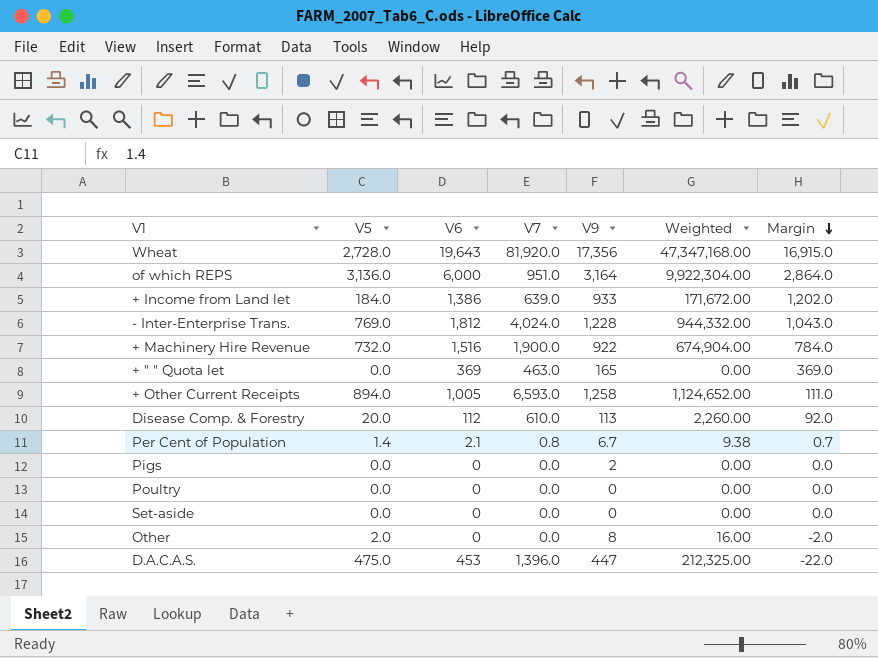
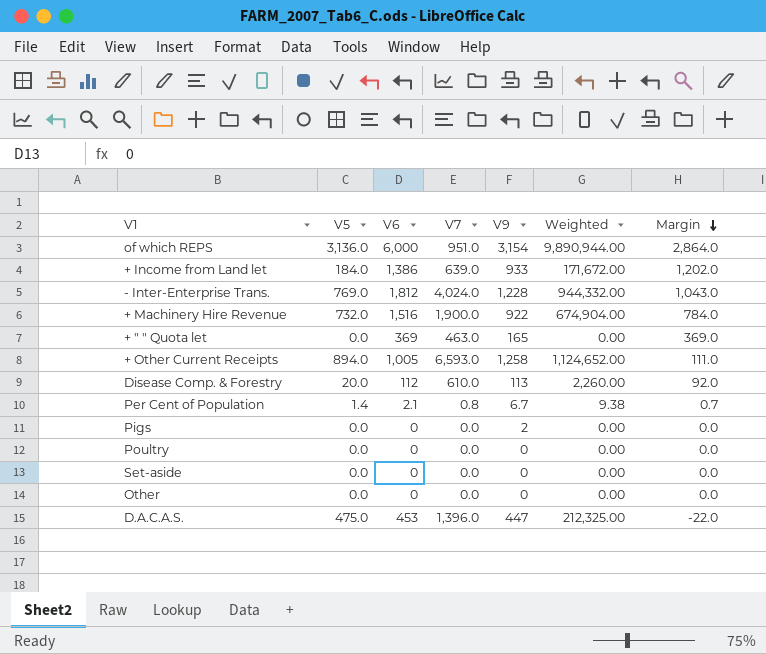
row Wheat: 2,728.0 | 19,643 | 81,920.0 | 17,356 | 47,347,168.00 | 16,915.0 -> none
of which REPS | V9: 3,164 -> 3,154
of which REPS | Weighted: 9,922,304.00 -> 9,890,944.00
Other | V5: 2.0 -> 0.0
Other | V9: 8 -> 0
Other | Weighted: 16.00 -> 0.00
Other | Margin: -2.0 -> 0.0

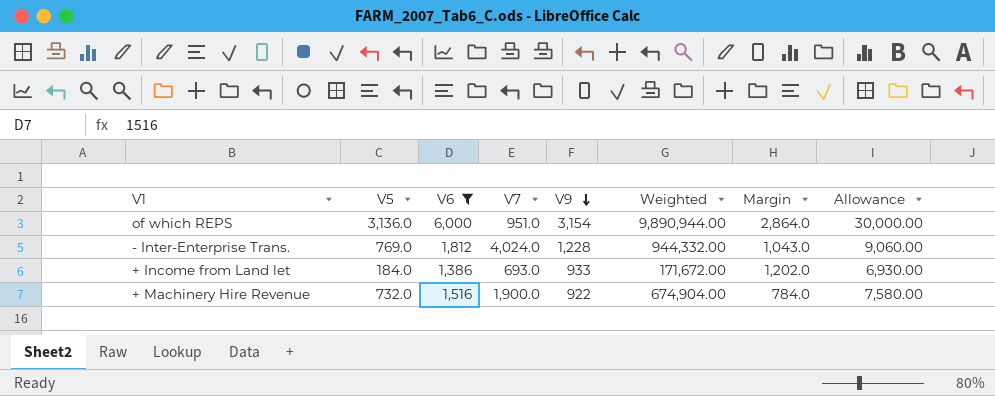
filter: none -> V6 >= 1,386
row order: Margin descending -> V9 descending
column Allowance | formula: none -> [V6] * 5
+ Income from Land let | V7: 639.0 -> 693.0

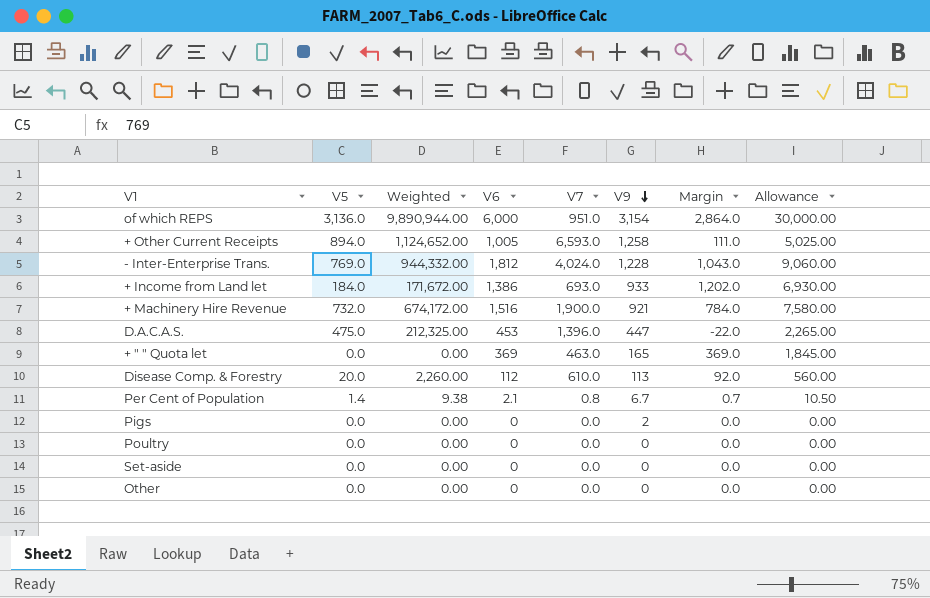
filter: V6 >= 1,386 -> none
column Weighted | position: 6 -> 3
+ Machinery Hire Revenue | Weighted: 674,904.00 -> 674,172.00
+ Machinery Hire Revenue | V9: 922 -> 921

